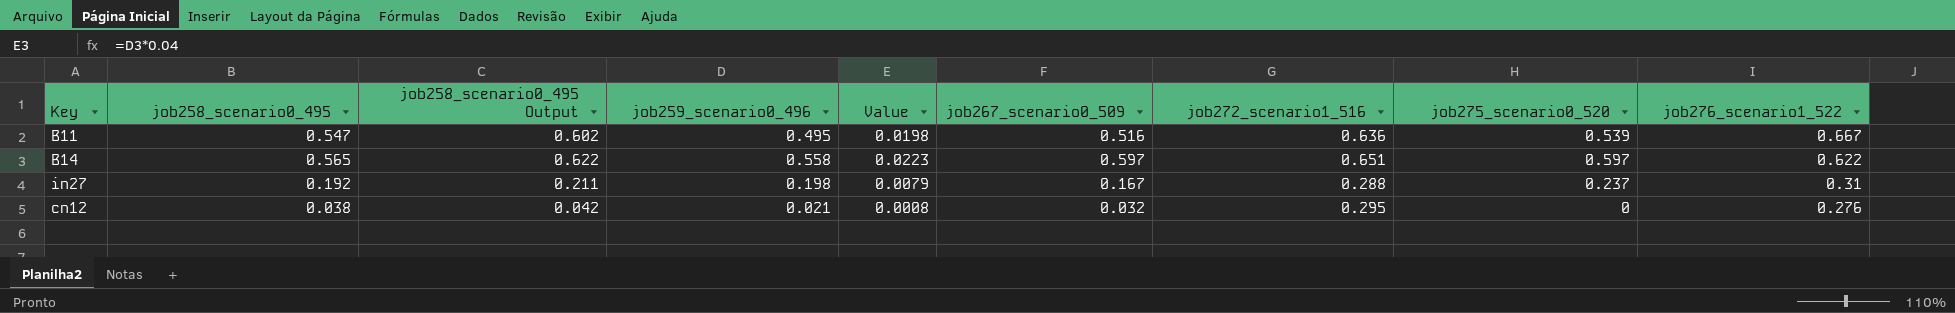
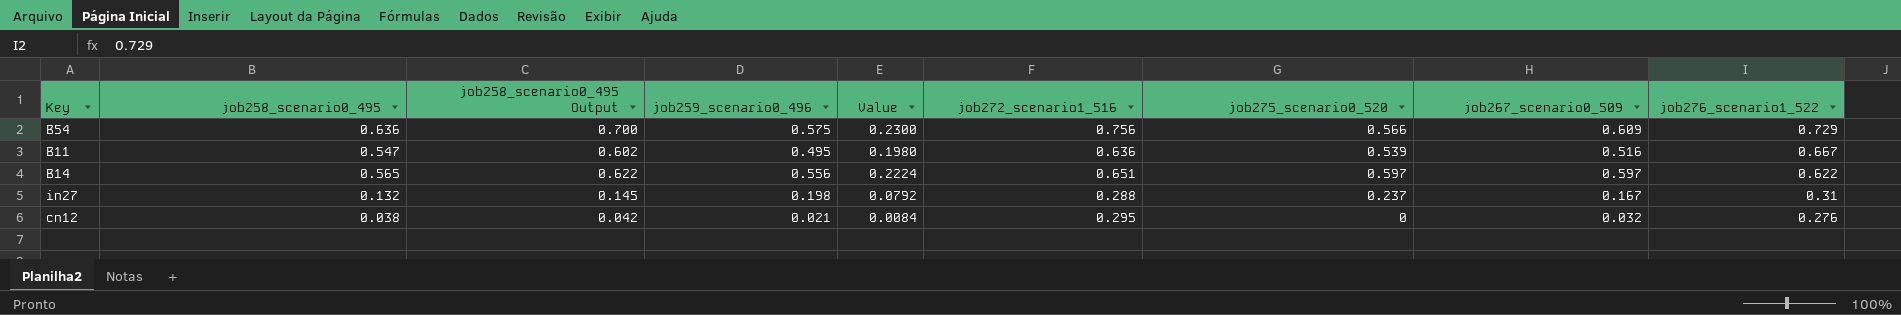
column Value | formula: [job259_scenario0_496] * 0.04 -> [job259_scenario0_496] * 0.4
column job267_scenario0_509 | position: 6 -> 8
row B54: none -> 0.636 | 0.700 | 0.575 | 0.2300 | 0.756 | 0.566 | 0.609 | 0.729
B14 | job259_scenario0_496: 0.558 -> 0.556
in27 | job258_scenario0_495: 0.192 -> 0.132
in27 | job258_scenario0_495 Output: 0.211 -> 0.145

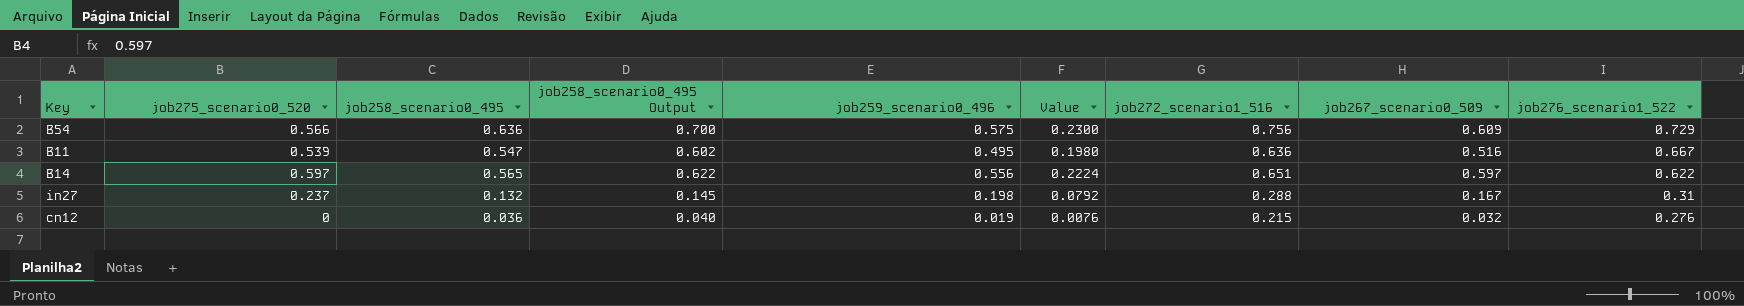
column job275_scenario0_520 | position: 7 -> 2
cn12 | job258_scenario0_495: 0.038 -> 0.036
cn12 | job258_scenario0_495 Output: 0.042 -> 0.040
cn12 | job259_scenario0_496: 0.021 -> 0.019
cn12 | Value: 0.0084 -> 0.0076
cn12 | job272_scenario1_516: 0.295 -> 0.215

